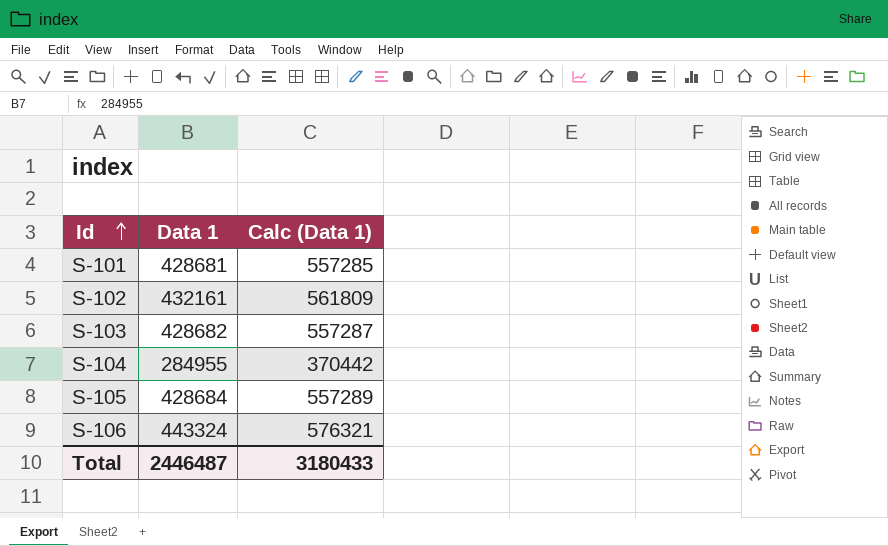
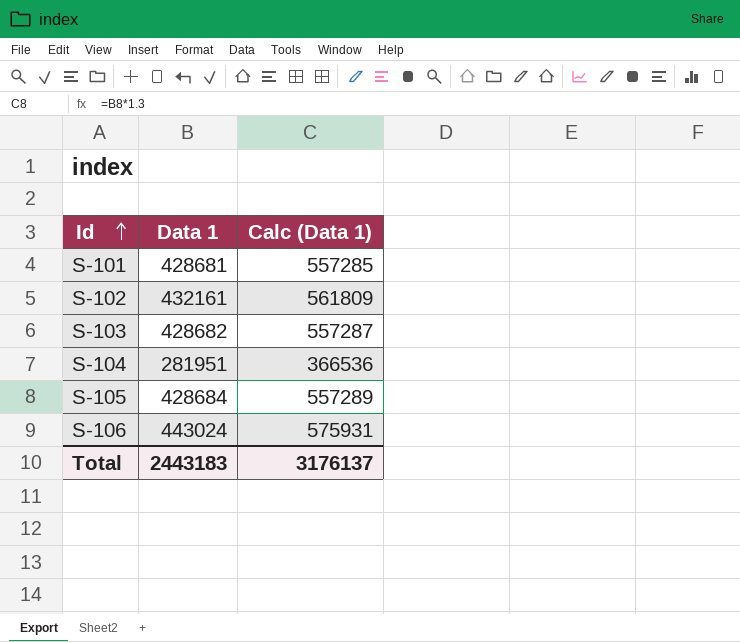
S-104 | Data 1: 284955 -> 281951
S-104 | Calc (Data 1): 370442 -> 366536
S-106 | Data 1: 443324 -> 443024
S-106 | Calc (Data 1): 576321 -> 575931
Total | Data 1: 2446487 -> 2443183
Total | Calc (Data 1): 3180433 -> 3176137

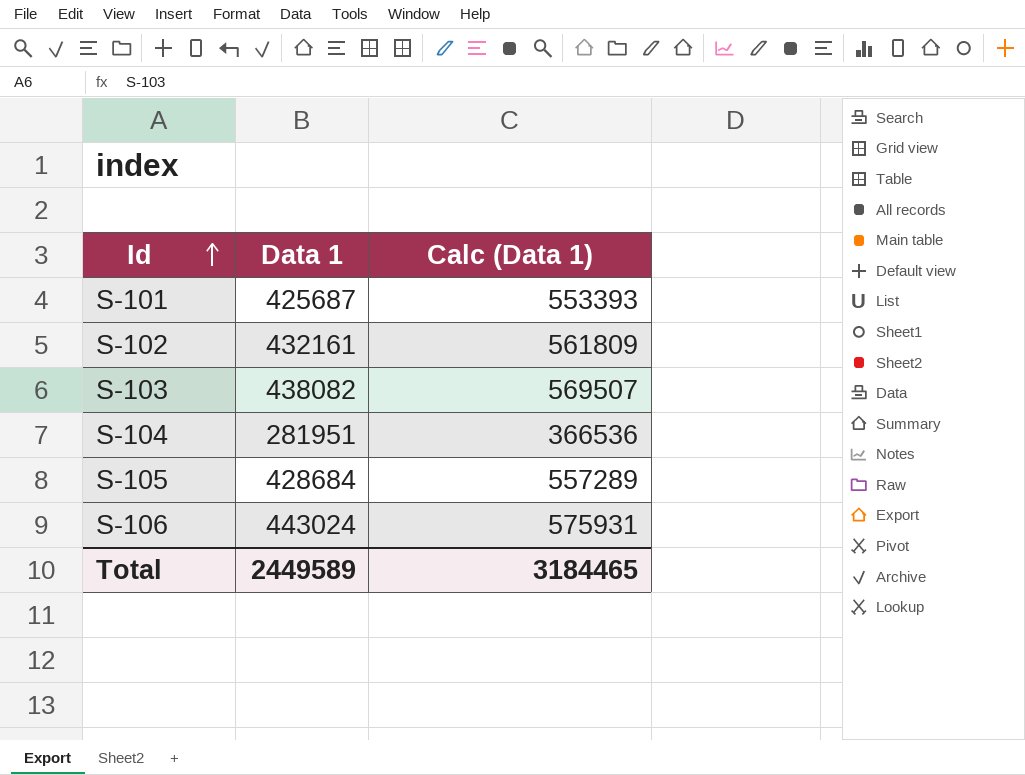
S-101 | Data 1: 428681 -> 425687
S-101 | Calc (Data 1): 557285 -> 553393
S-103 | Data 1: 428682 -> 438082
S-103 | Calc (Data 1): 557287 -> 569507
Total | Data 1: 2443183 -> 2449589
Total | Calc (Data 1): 3176137 -> 3184465

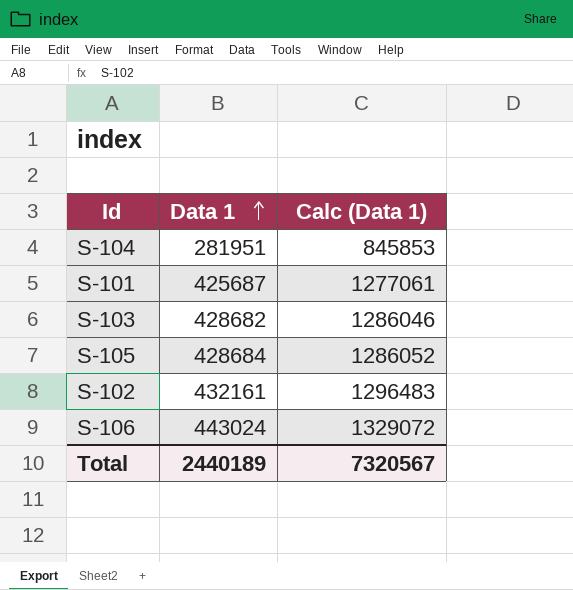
row order: Id ascending -> Data 1 ascending
column Calc (Data 1) | formula: [Data 1] * 1.3 -> [Data 1] * 3
S-103 | Data 1: 438082 -> 428682
Total | Data 1: 2449589 -> 2440189
Total | Calc (Data 1): 3184465 -> 7320567

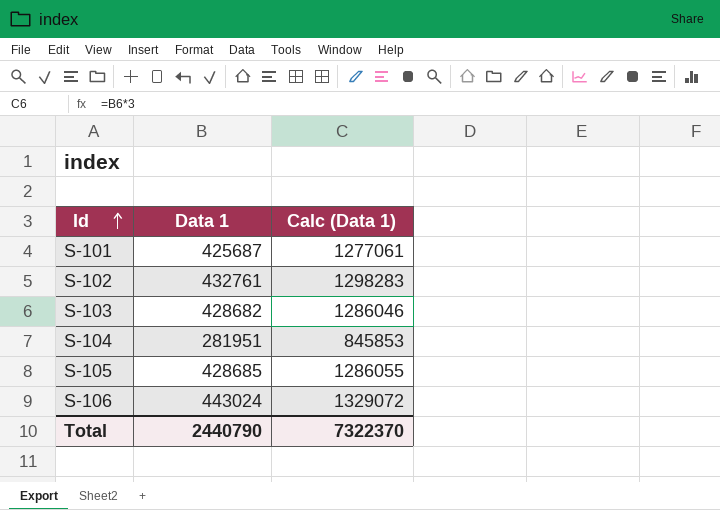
row order: Data 1 ascending -> Id ascending
S-102 | Data 1: 432161 -> 432761
S-102 | Calc (Data 1): 1296483 -> 1298283
S-105 | Data 1: 428684 -> 428685
S-105 | Calc (Data 1): 1286052 -> 1286055
Total | Data 1: 2440189 -> 2440790
Total | Calc (Data 1): 7320567 -> 7322370

